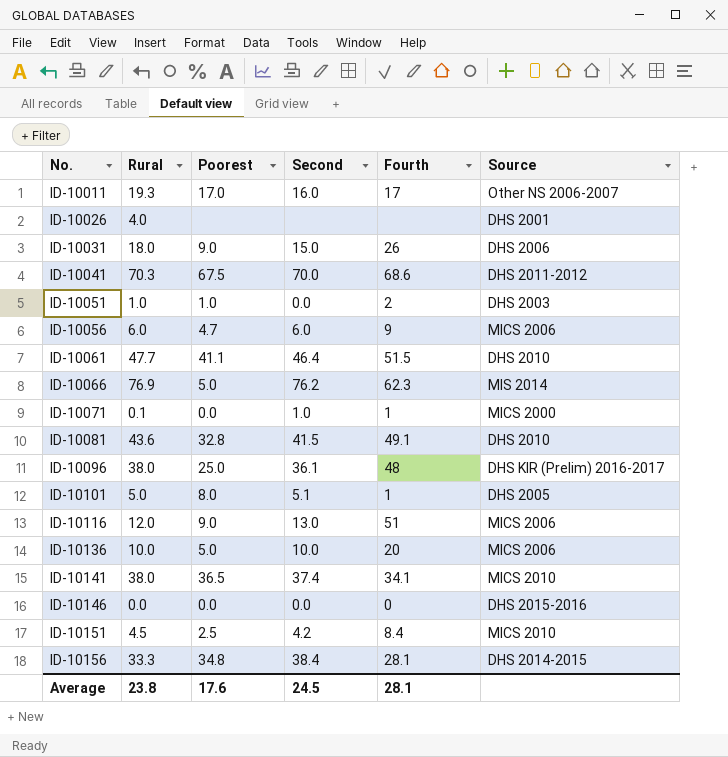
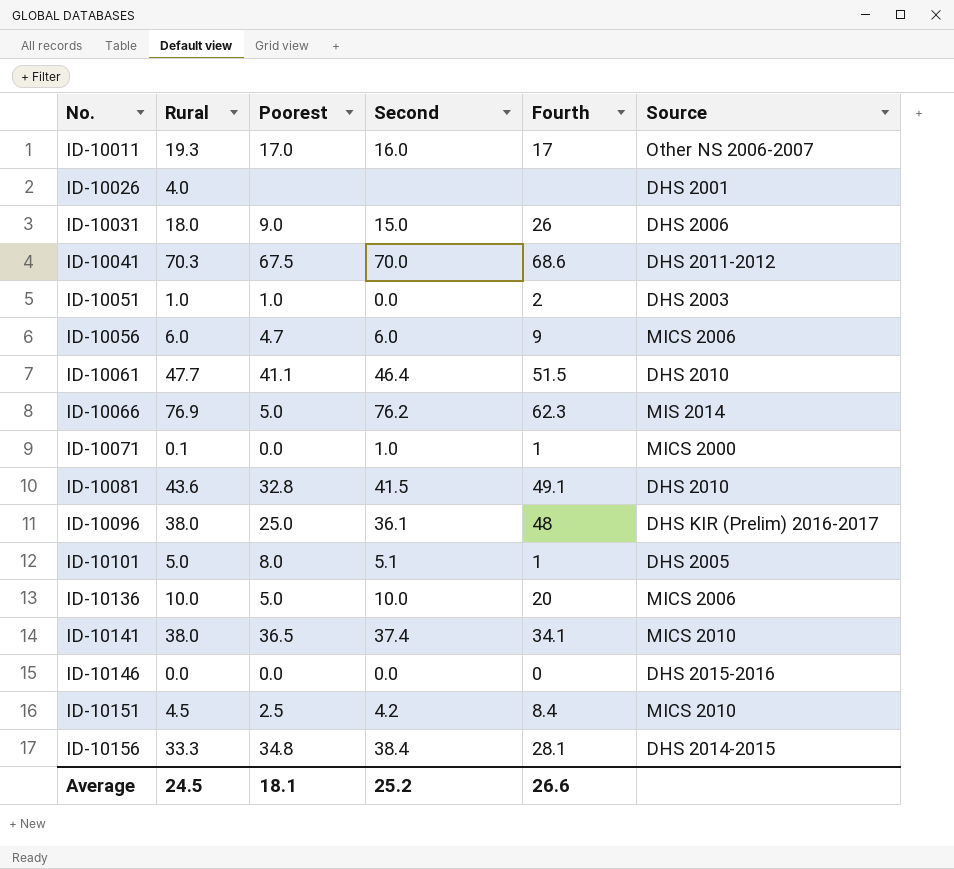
row ID-10116: 12.0 | 9.0 | 13.0 | 51 | MICS 2006 -> none
Average | Rural: 23.8 -> 24.5
Average | Poorest: 17.6 -> 18.1
Average | Second: 24.5 -> 25.2
Average | Fourth: 28.1 -> 26.6

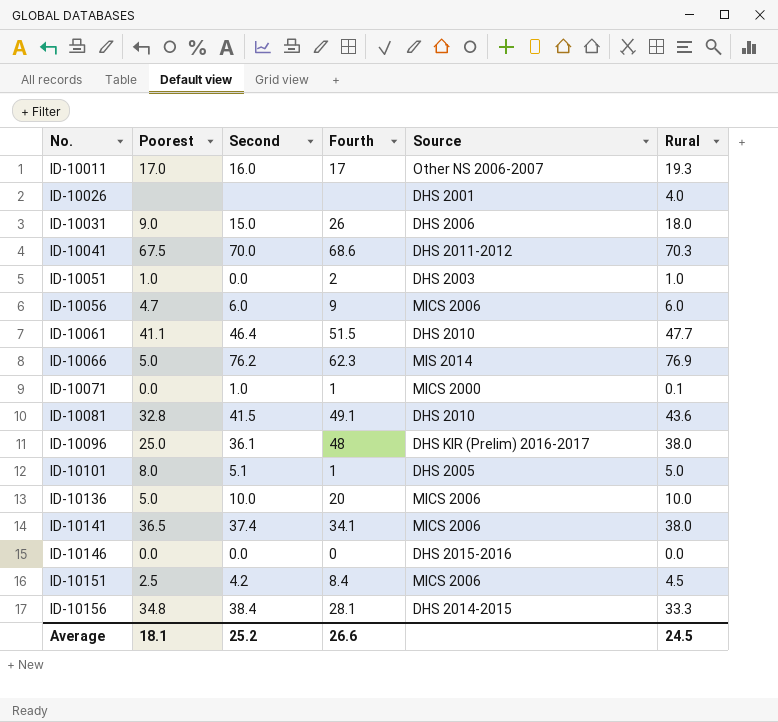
column Rural | position: 2 -> 6
ID-10141 | Source: MICS 2010 -> MICS 2006
ID-10151 | Source: MICS 2010 -> MICS 2006

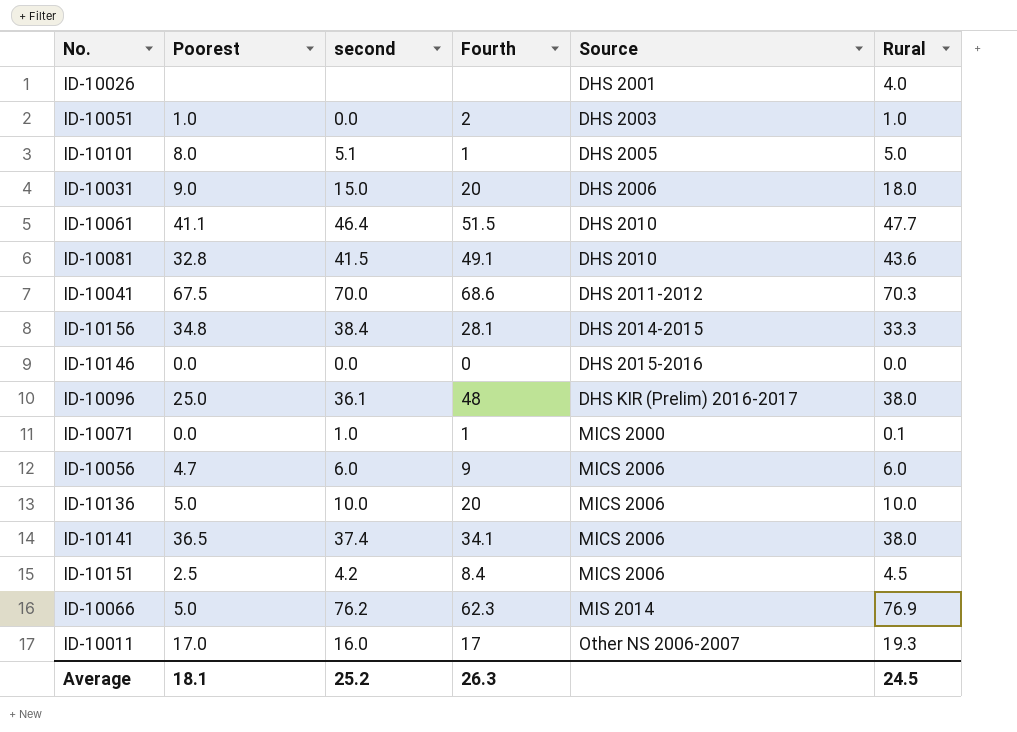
row order: No. ascending -> Source ascending
column name: Second -> second
ID-10031 | Fourth: 26 -> 20
Average | Fourth: 26.6 -> 26.3

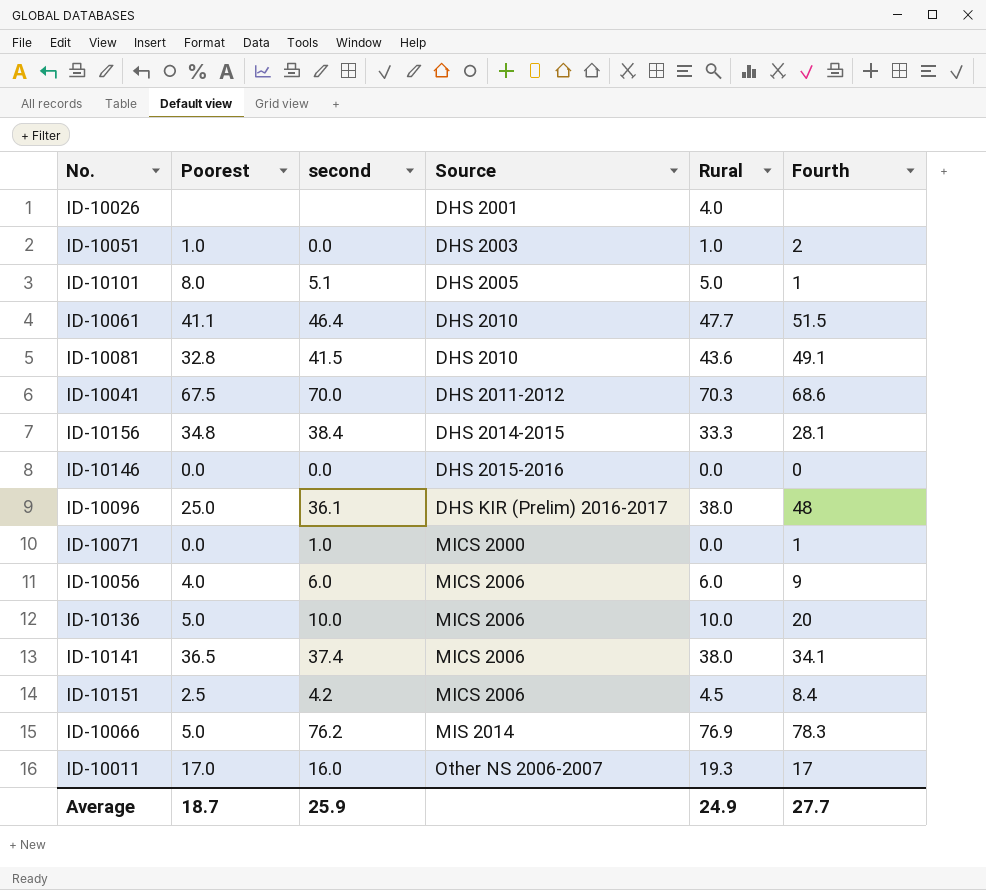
column Fourth | position: 4 -> 6
row ID-10031: 9.0 | 15.0 | 20 | DHS 2006 | 18.0 -> none
ID-10071 | Rural: 0.1 -> 0.0
ID-10056 | Poorest: 4.7 -> 4.0
ID-10066 | Fourth: 62.3 -> 78.3
Average | Poorest: 18.1 -> 18.7
Average | second: 25.2 -> 25.9
Average | Rural: 24.5 -> 24.9
Average | Fourth: 26.3 -> 27.7

